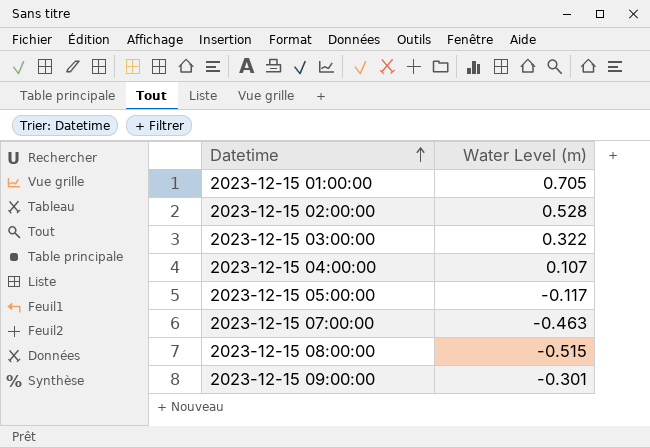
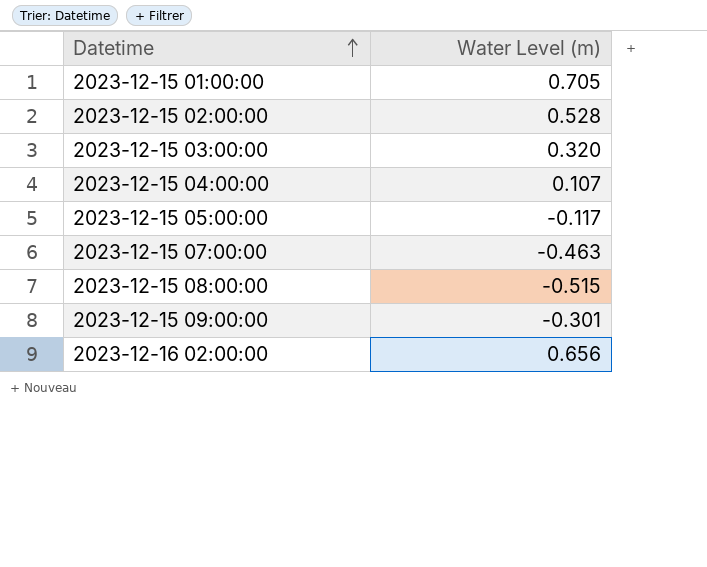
2023-12-15 03:00:00 | Water Level (m): 0.322 -> 0.320
row 2023-12-16 02:00:00: none -> 0.656

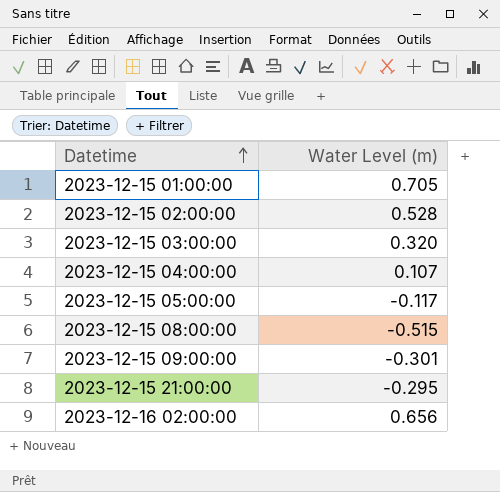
row 2023-12-15 07:00:00: -0.463 -> none
row 2023-12-15 21:00:00: none -> -0.295

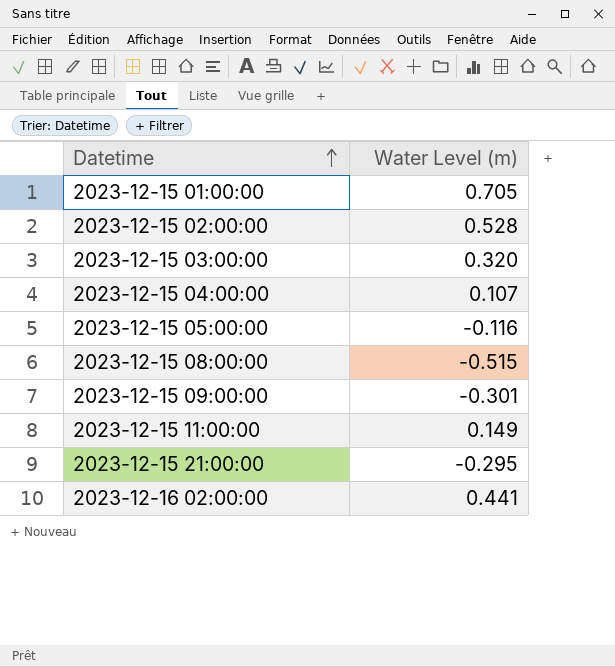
2023-12-15 05:00:00 | Water Level (m): -0.117 -> -0.116
row 2023-12-15 11:00:00: none -> 0.149
2023-12-16 02:00:00 | Water Level (m): 0.656 -> 0.441

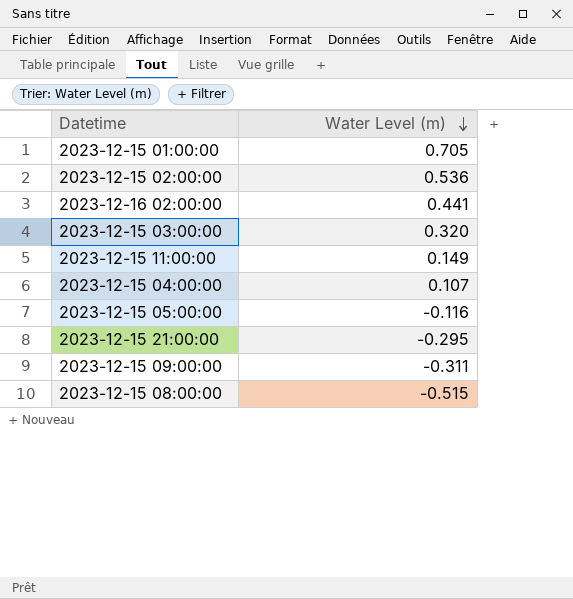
row order: Datetime ascending -> Water Level (m) descending
2023-12-15 02:00:00 | Water Level (m): 0.528 -> 0.536
2023-12-15 09:00:00 | Water Level (m): -0.301 -> -0.311

